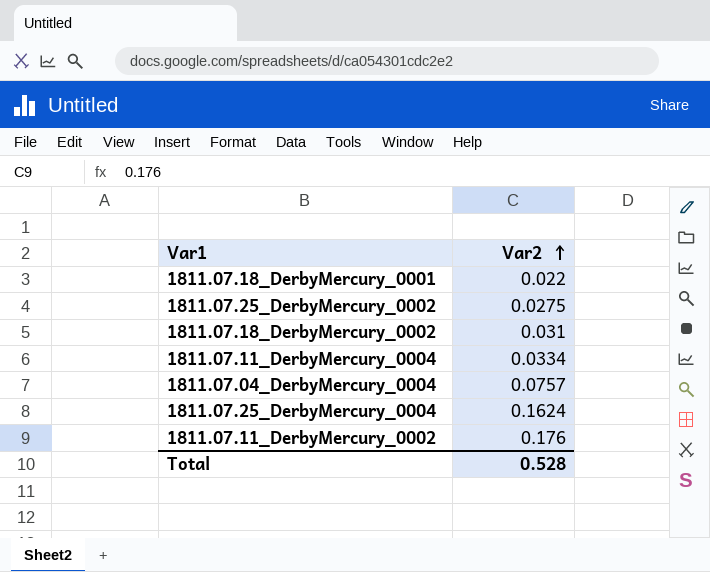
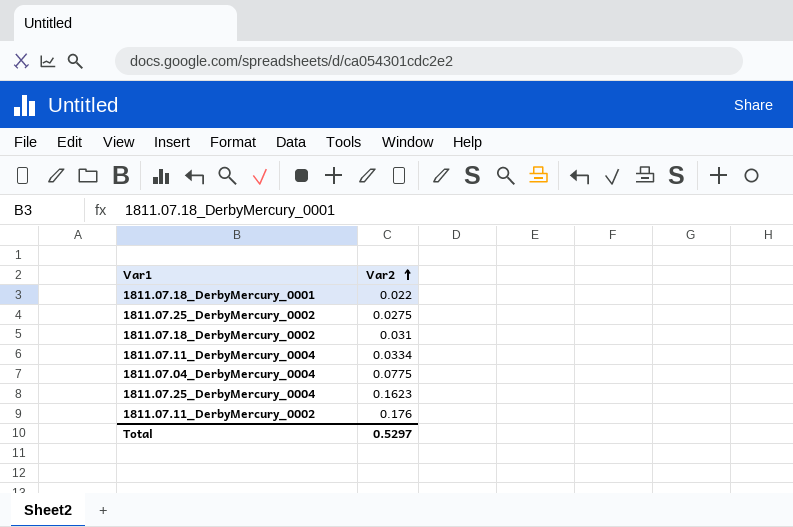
1811.07.04_DerbyMercury_0004 | Var2: 0.0757 -> 0.0775
1811.07.25_DerbyMercury_0004 | Var2: 0.1624 -> 0.1623
Total | Var2: 0.528 -> 0.5297

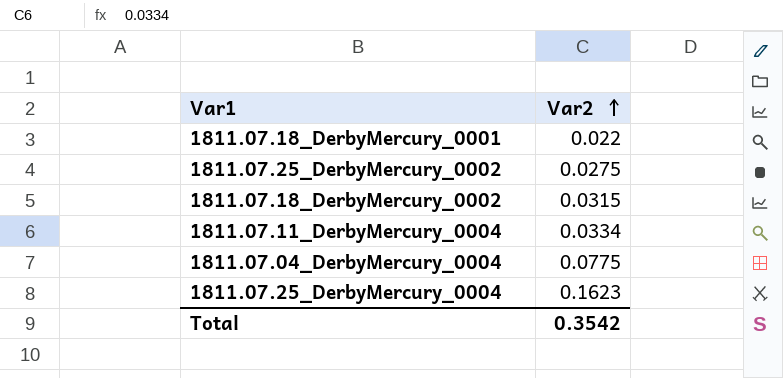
row 1811.07.11_DerbyMercury_0002: 0.176 -> none
1811.07.18_DerbyMercury_0002 | Var2: 0.031 -> 0.0315
Total | Var2: 0.5297 -> 0.3542

